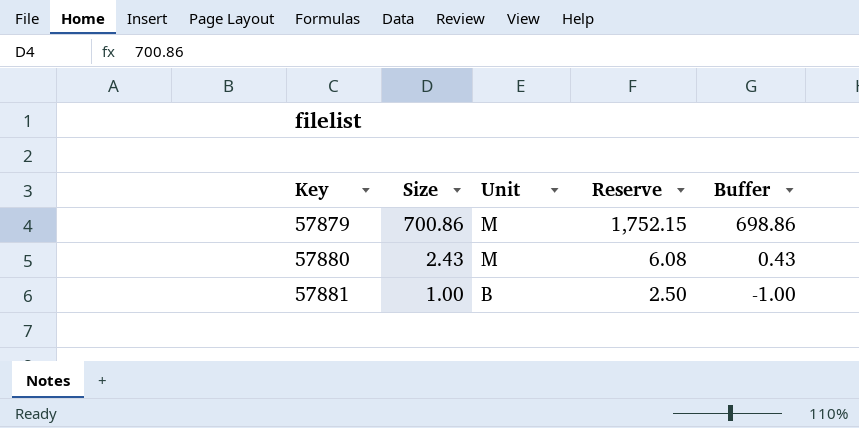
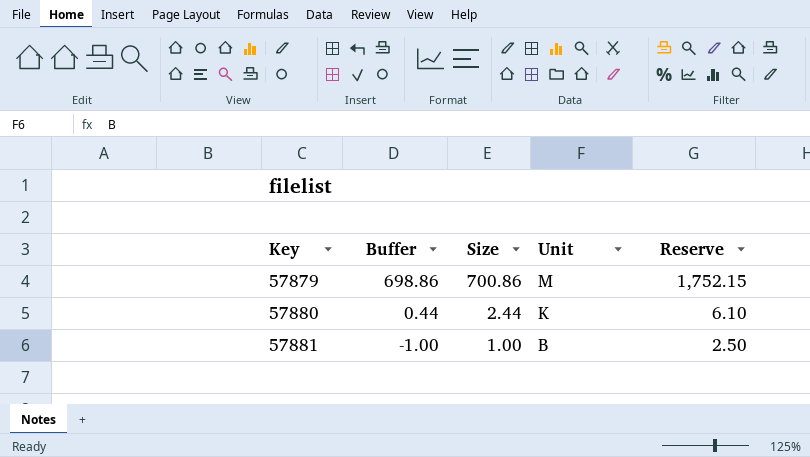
column Buffer | position: 5 -> 2
57880 | Buffer: 0.43 -> 0.44
57880 | Size: 2.43 -> 2.44
57880 | Unit: M -> K
57880 | Reserve: 6.08 -> 6.10

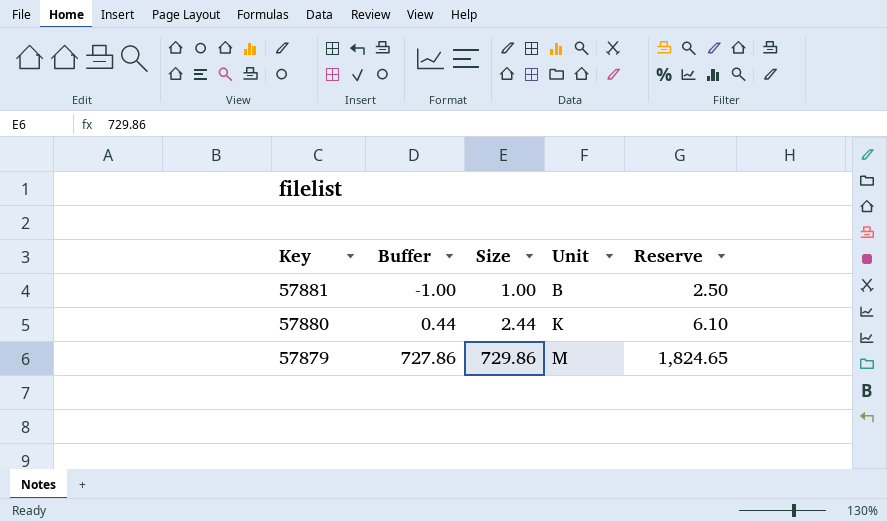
row order: Key ascending -> Key descending
57879 | Buffer: 698.86 -> 727.86
57879 | Size: 700.86 -> 729.86
57879 | Reserve: 1,752.15 -> 1,824.65

